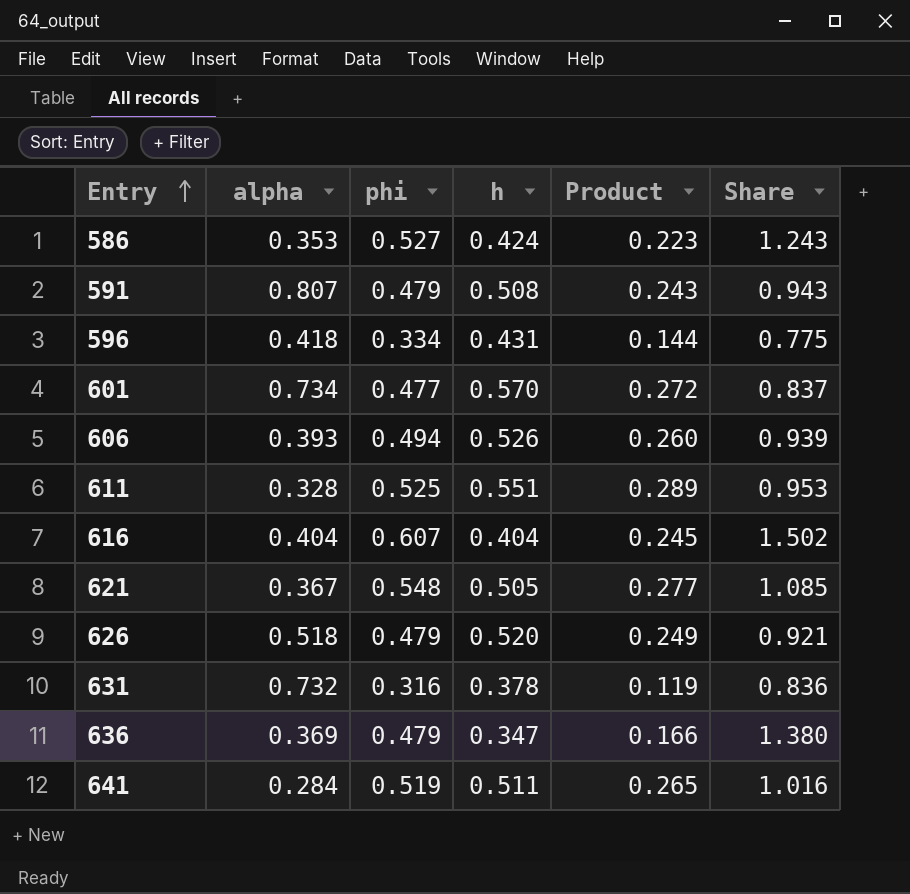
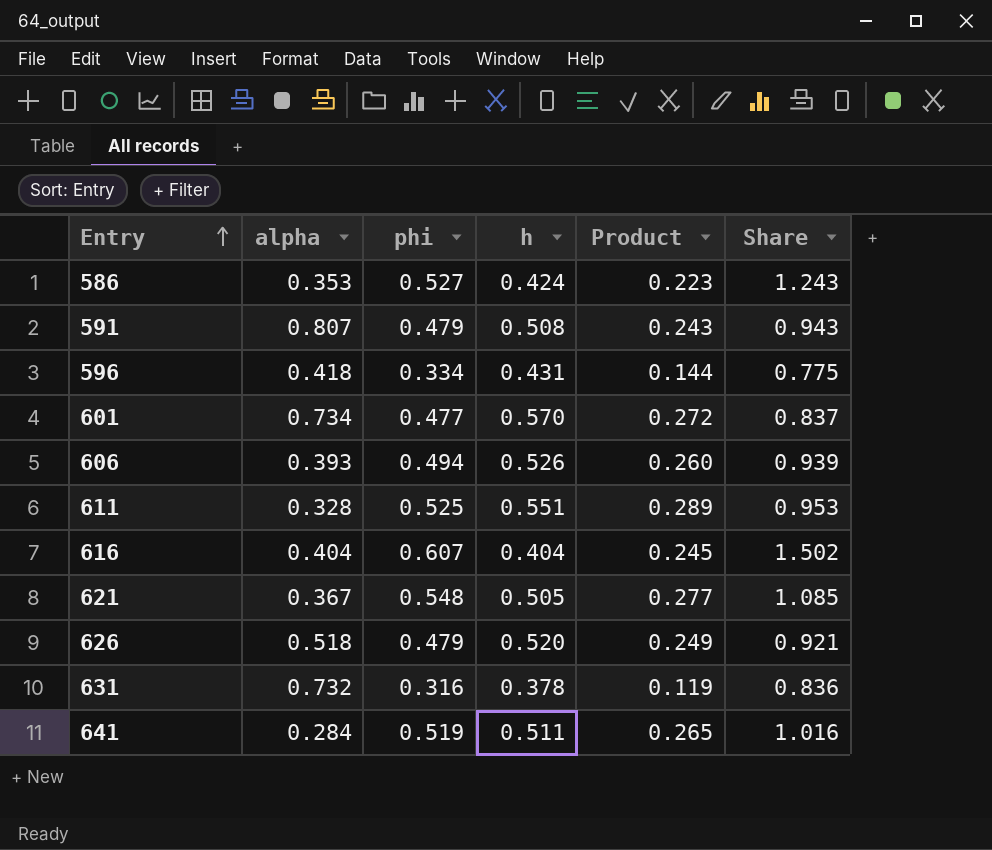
row 636: 0.369 | 0.479 | 0.347 | 0.166 | 1.380 -> none

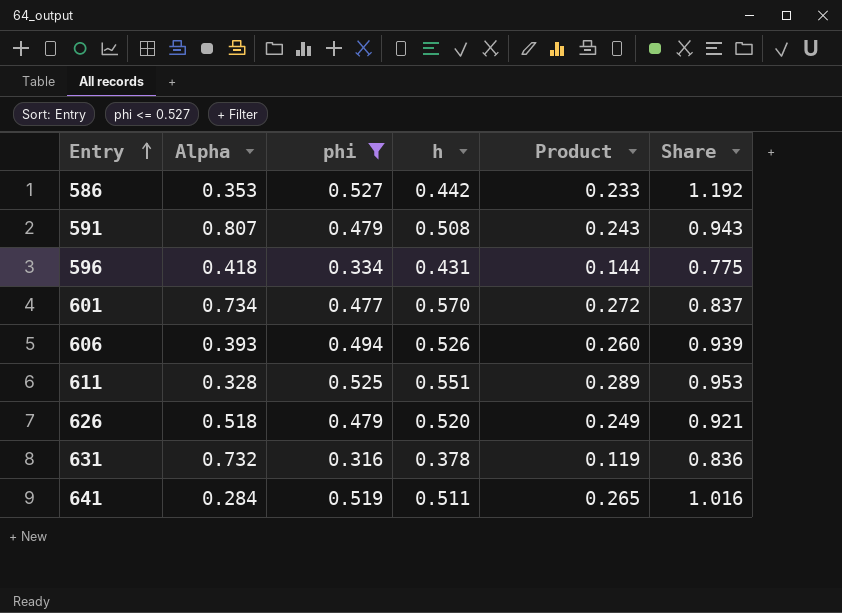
filter: none -> phi <= 0.527
column name: alpha -> Alpha
586 | h: 0.424 -> 0.442
586 | Product: 0.223 -> 0.233
586 | Share: 1.243 -> 1.192

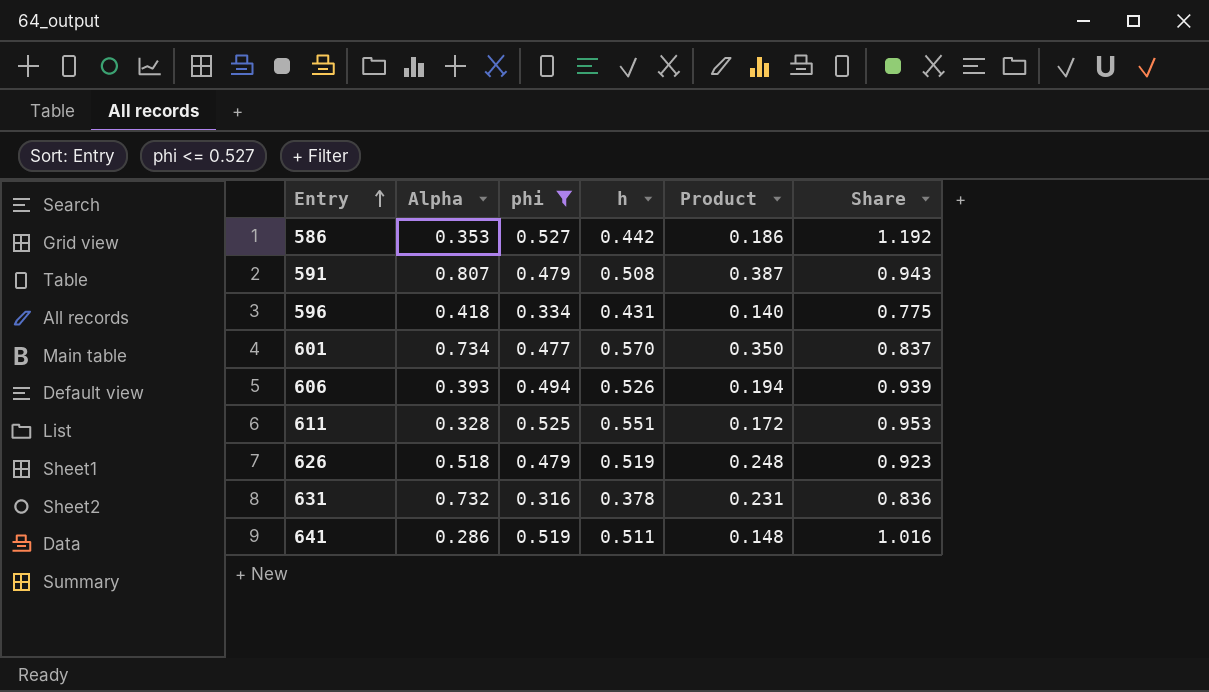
column Product | formula: [phi] * [h] -> [Alpha] * [phi]
626 | h: 0.520 -> 0.519
626 | Share: 0.921 -> 0.923
641 | Alpha: 0.284 -> 0.286

